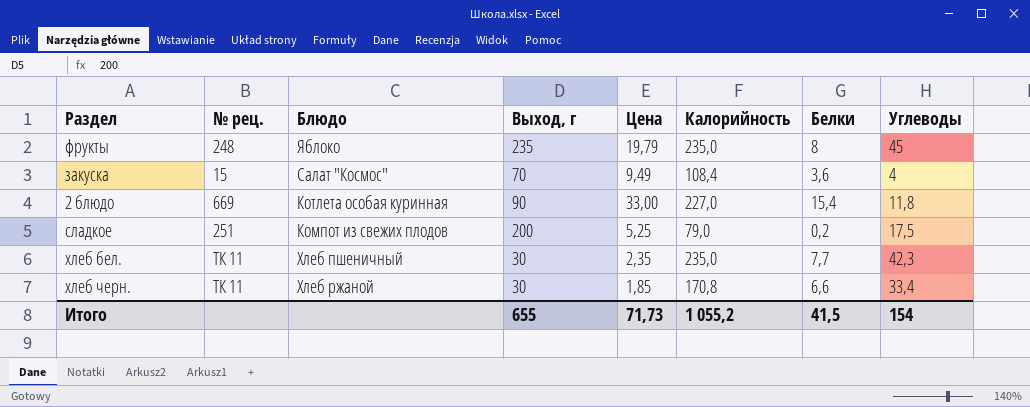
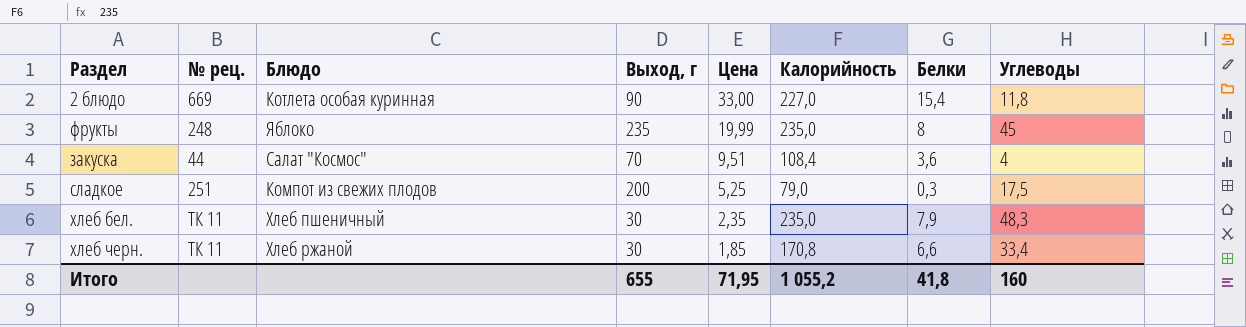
row order: none -> Цена descending
фрукты | Цена: 19,79 -> 19,99
закуска | № рец.: 15 -> 44
закуска | Цена: 9,49 -> 9,51
сладкое | Белки: 0,2 -> 0,3
хлеб бел. | Белки: 7,7 -> 7,9
хлеб бел. | Углеводы: 42,3 -> 48,3
Итого | Цена: 71,73 -> 71,95
Итого | Белки: 41,5 -> 41,8
Итого | Углеводы: 154 -> 160

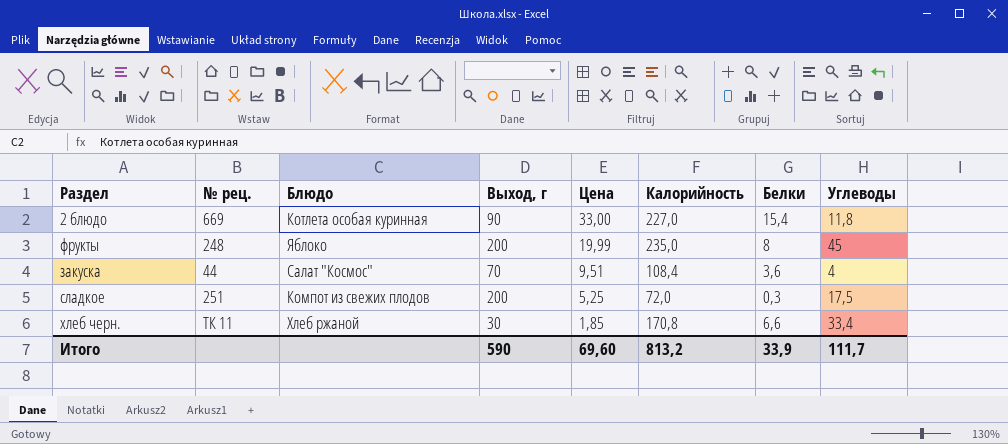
row хлеб бел.: ТК 11 | Хлеб пшеничный | 30 | 2,35 | 235,0 | 7,9 | 48,3 -> none
фрукты | Выход, г: 235 -> 200
сладкое | Калорийность: 79,0 -> 72,0
Итого | Выход, г: 655 -> 590
Итого | Цена: 71,95 -> 69,60
Итого | Калорийность: 1 055,2 -> 813,2
Итого | Белки: 41,8 -> 33,9
Итого | Углеводы: 160 -> 111,7

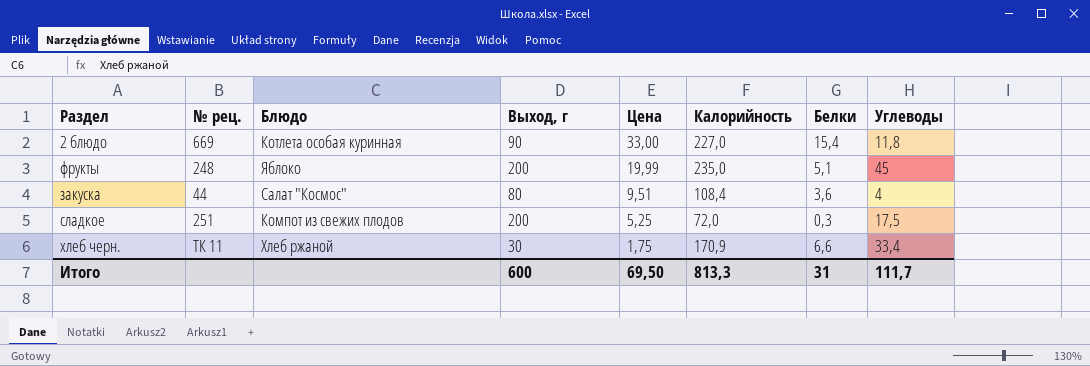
фрукты | Белки: 8 -> 5,1
закуска | Выход, г: 70 -> 80
хлеб черн. | Цена: 1,85 -> 1,75
хлеб черн. | Калорийность: 170,8 -> 170,9
Итого | Выход, г: 590 -> 600
Итого | Цена: 69,60 -> 69,50
Итого | Калорийность: 813,2 -> 813,3
Итого | Белки: 33,9 -> 31

